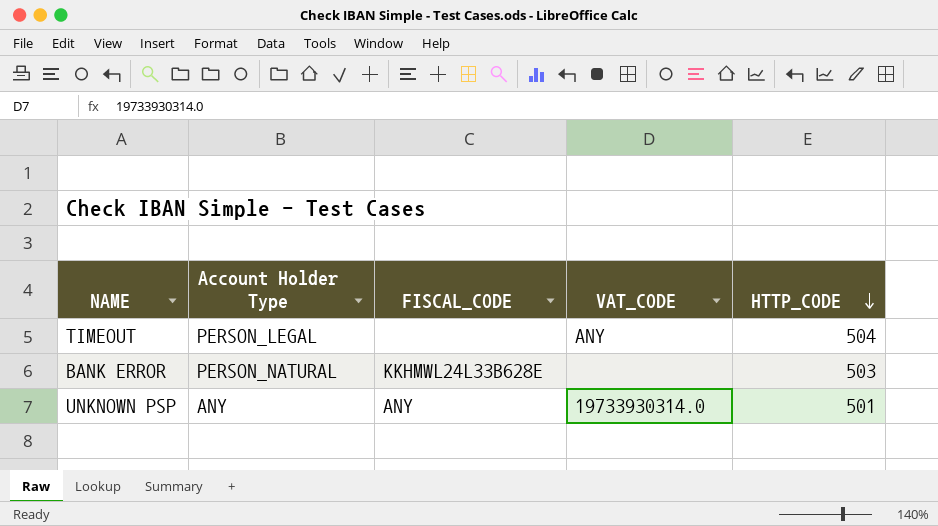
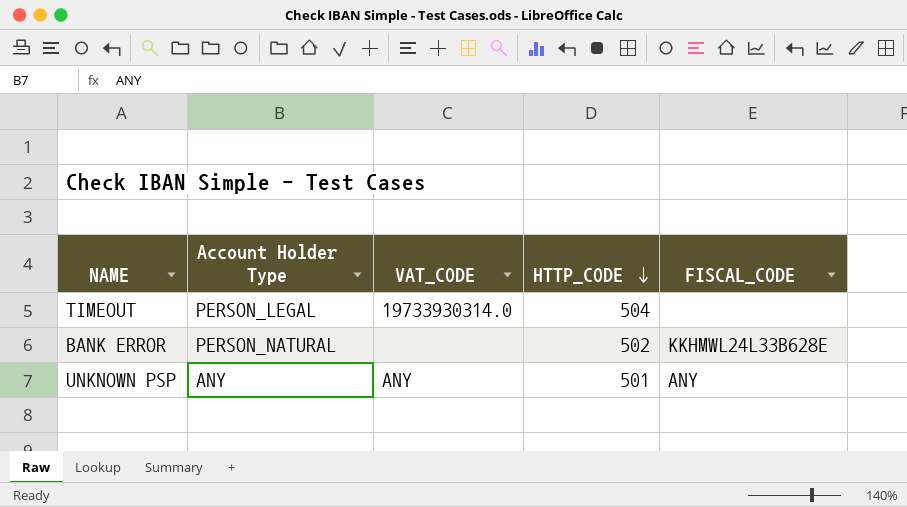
column FISCAL_CODE | position: 3 -> 5
TIMEOUT | VAT_CODE: ANY -> 19733930314.0
BANK ERROR | HTTP_CODE: 503 -> 502
UNKNOWN PSP | VAT_CODE: 19733930314.0 -> ANY

